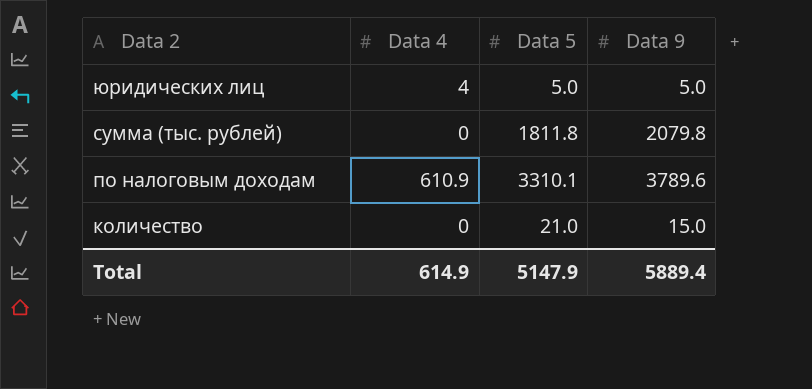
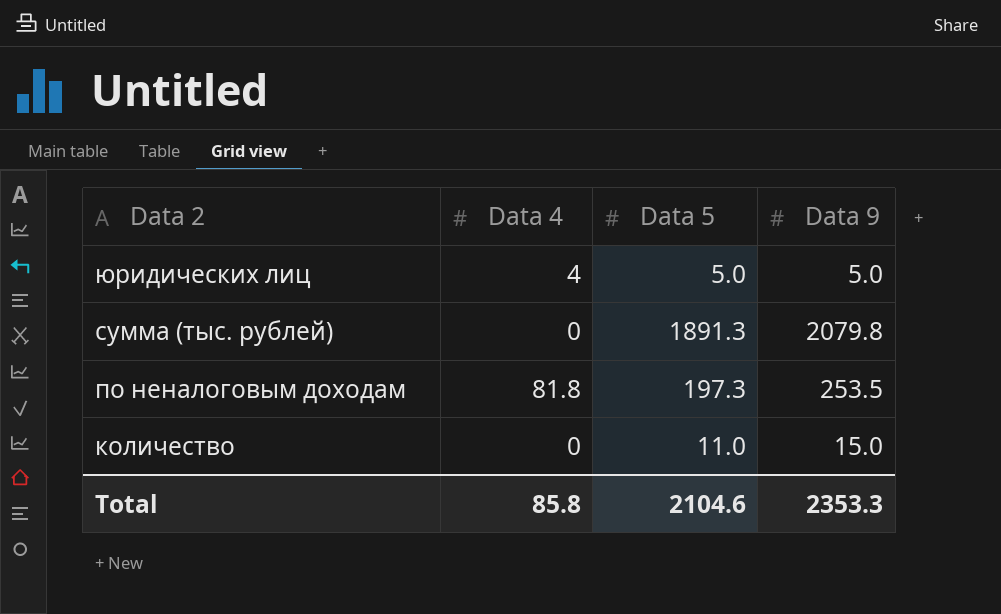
row по налоговым доходам: 610.9 | 3310.1 | 3789.6 -> none
сумма (тыс. рублей) | Data 5: 1811.8 -> 1891.3
row по неналоговым доходам: none -> 81.8 | 197.3 | 253.5
количество | Data 5: 21.0 -> 11.0
Total | Data 4: 614.9 -> 85.8
Total | Data 5: 5147.9 -> 2104.6
Total | Data 9: 5889.4 -> 2353.3

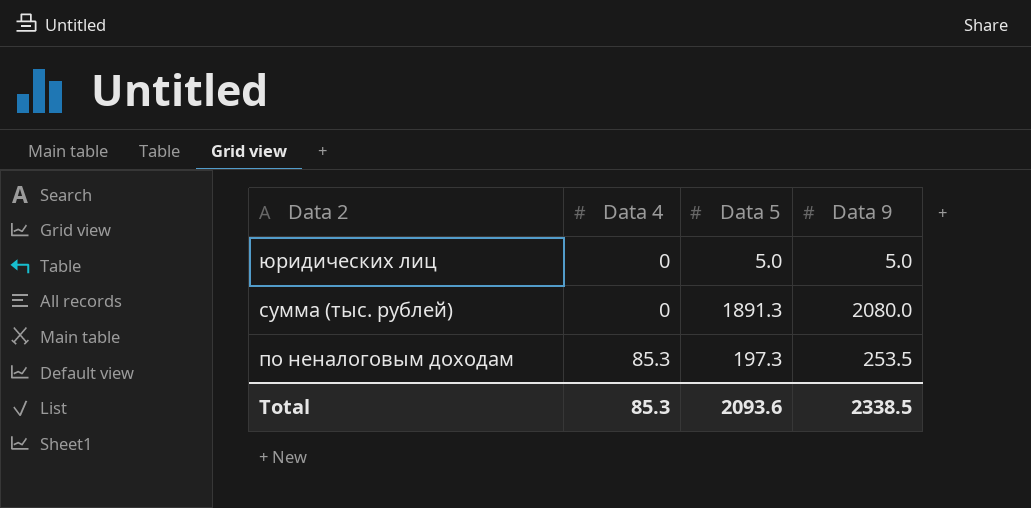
row количество: 0 | 11.0 | 15.0 -> none
юридических лиц | Data 4: 4 -> 0
сумма (тыс. рублей) | Data 9: 2079.8 -> 2080.0
по неналоговым доходам | Data 4: 81.8 -> 85.3
Total | Data 4: 85.8 -> 85.3
Total | Data 5: 2104.6 -> 2093.6
Total | Data 9: 2353.3 -> 2338.5

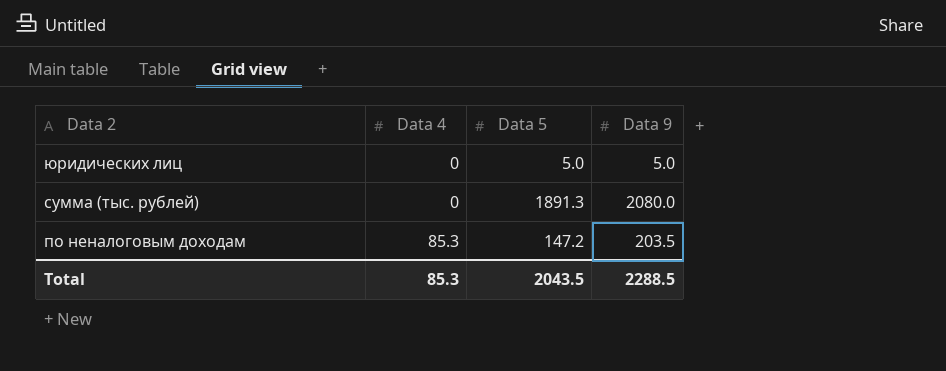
по неналоговым доходам | Data 5: 197.3 -> 147.2
по неналоговым доходам | Data 9: 253.5 -> 203.5
Total | Data 5: 2093.6 -> 2043.5
Total | Data 9: 2338.5 -> 2288.5

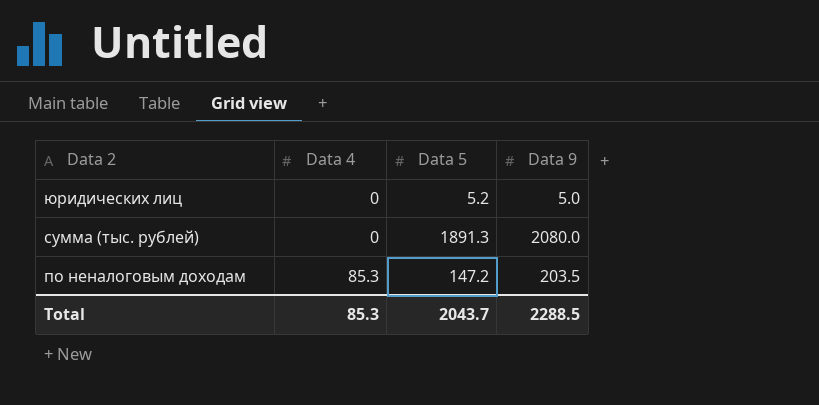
юридических лиц | Data 5: 5.0 -> 5.2
Total | Data 5: 2043.5 -> 2043.7

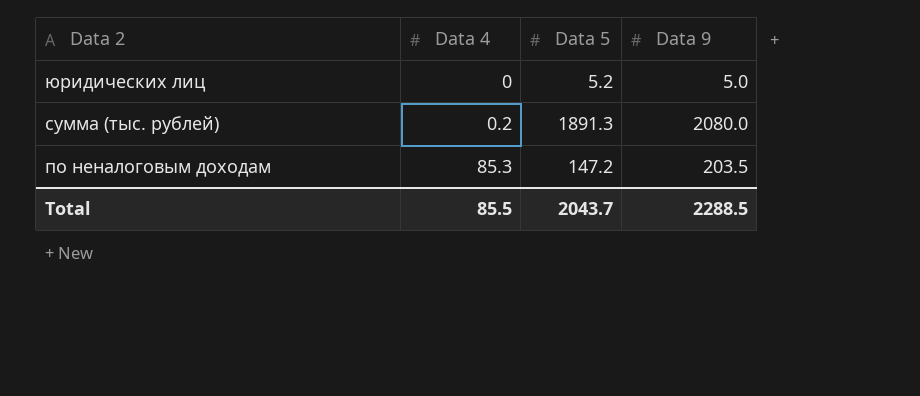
сумма (тыс. рублей) | Data 4: 0 -> 0.2
Total | Data 4: 85.3 -> 85.5

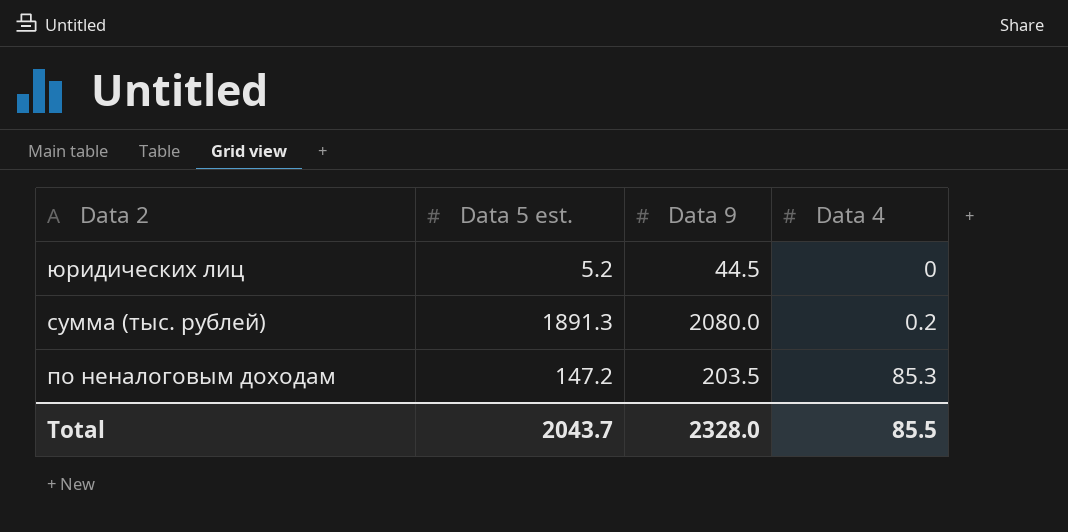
column name: Data 5 -> Data 5 est.
column Data 4 | position: 2 -> 4
юридических лиц | Data 9: 5.0 -> 44.5
Total | Data 9: 2288.5 -> 2328.0

